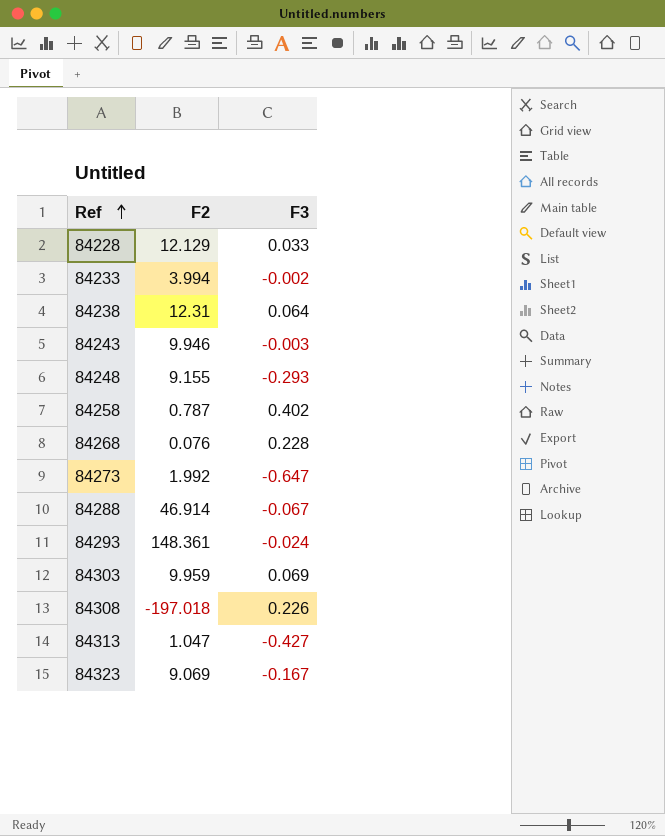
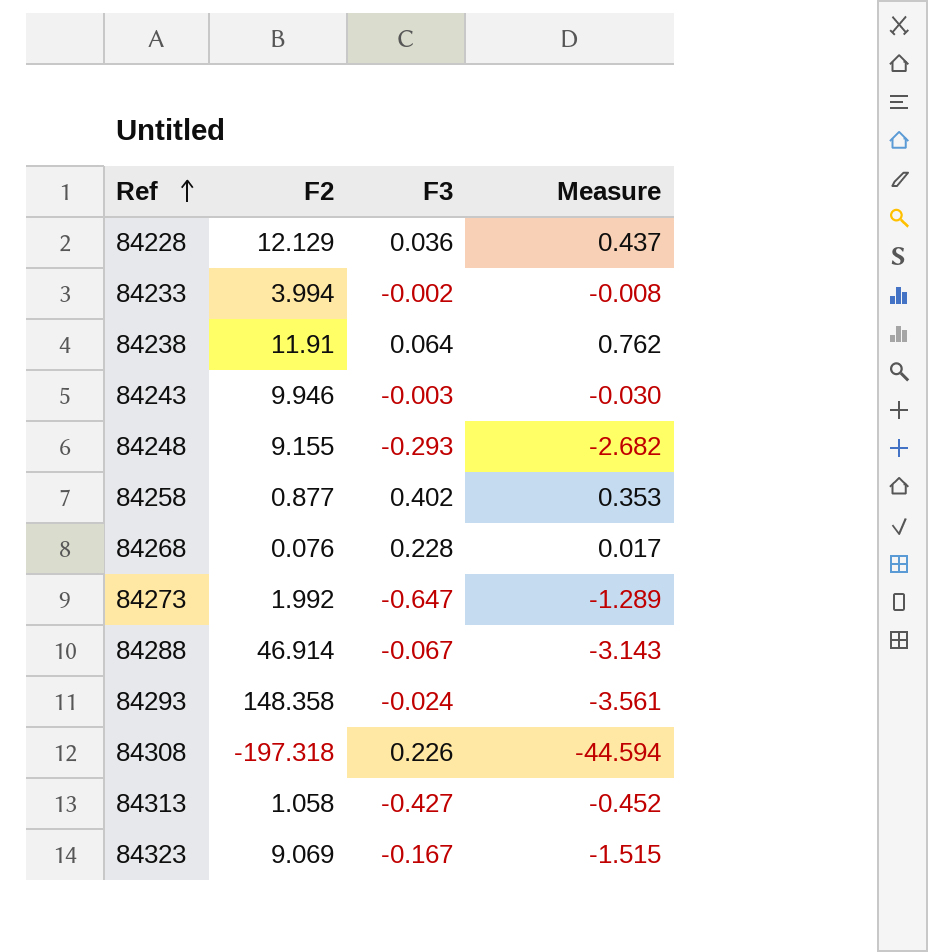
column Measure | formula: none -> [F2] * [F3]
row 84303: 9.959 | 0.069 -> none
84228 | F3: 0.033 -> 0.036
84238 | F2: 12.31 -> 11.91
84258 | F2: 0.787 -> 0.877
84293 | F2: 148.361 -> 148.358
84308 | F2: -197.018 -> -197.318
84313 | F2: 1.047 -> 1.058

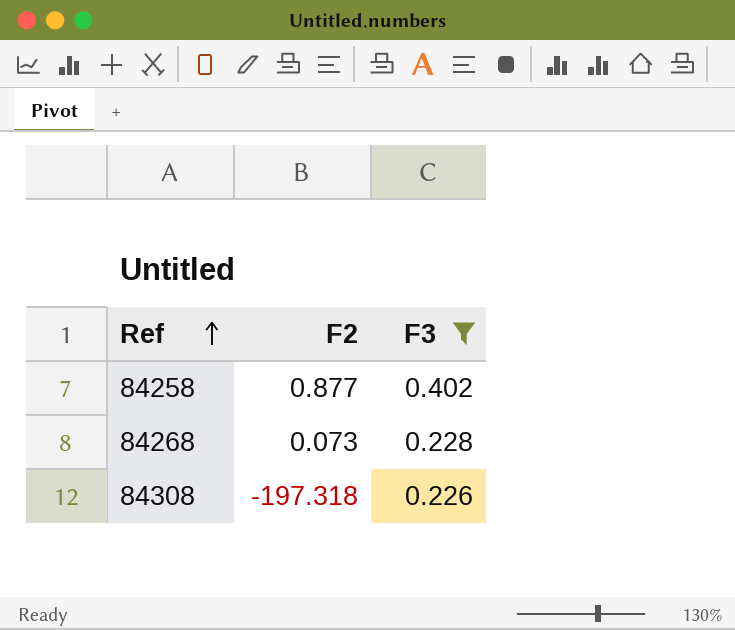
filter: none -> F3 >= 0.226
column Measure | formula: [F2] * [F3] -> none
84268 | F2: 0.076 -> 0.073

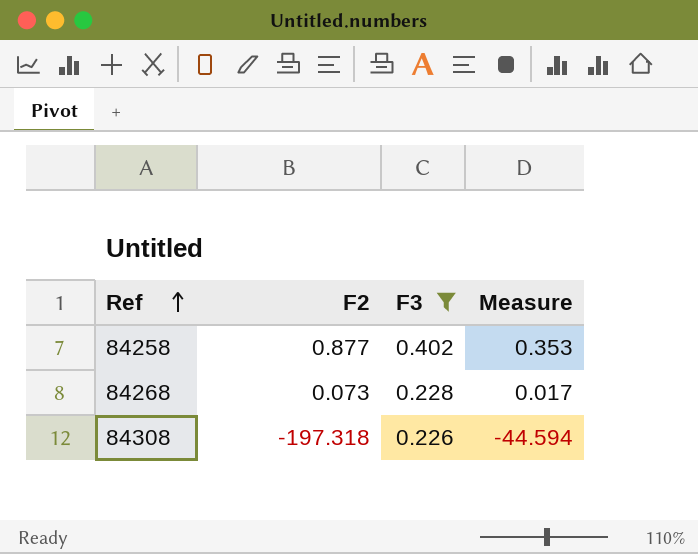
column Measure | formula: none -> [F2] * [F3]

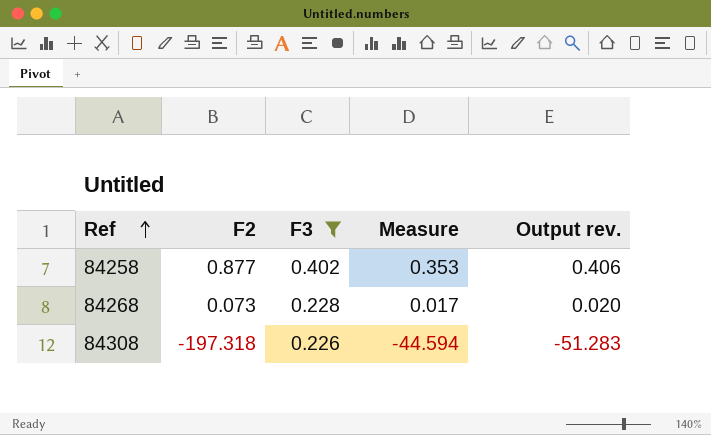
column Output rev. | formula: none -> [Measure] * 1.15

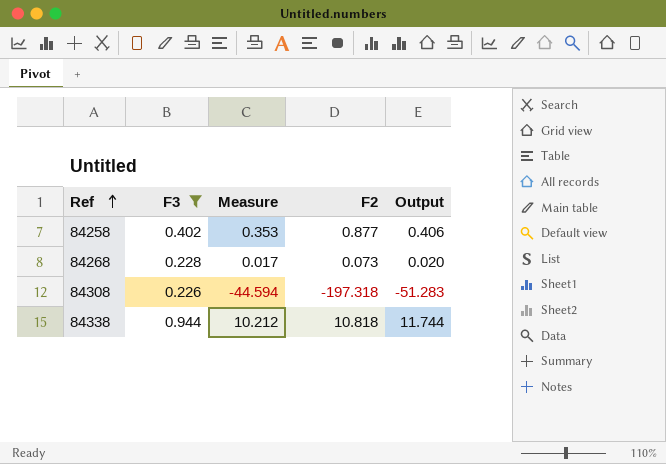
column F2 | position: 2 -> 4
column name: Output rev. -> Output
row 84338: none -> 0.944 | 10.212 | 10.818 | 11.744

